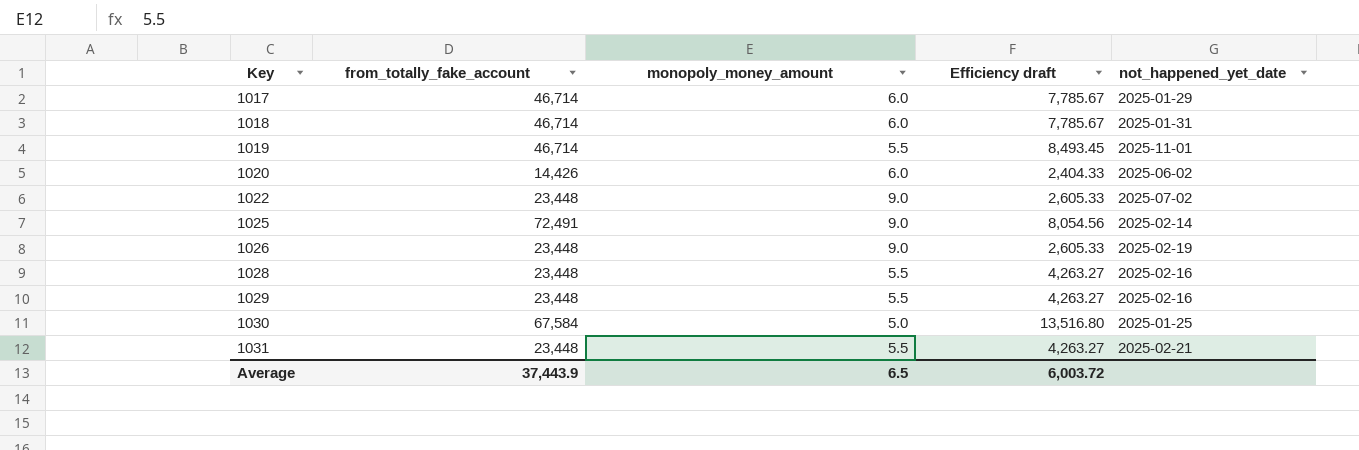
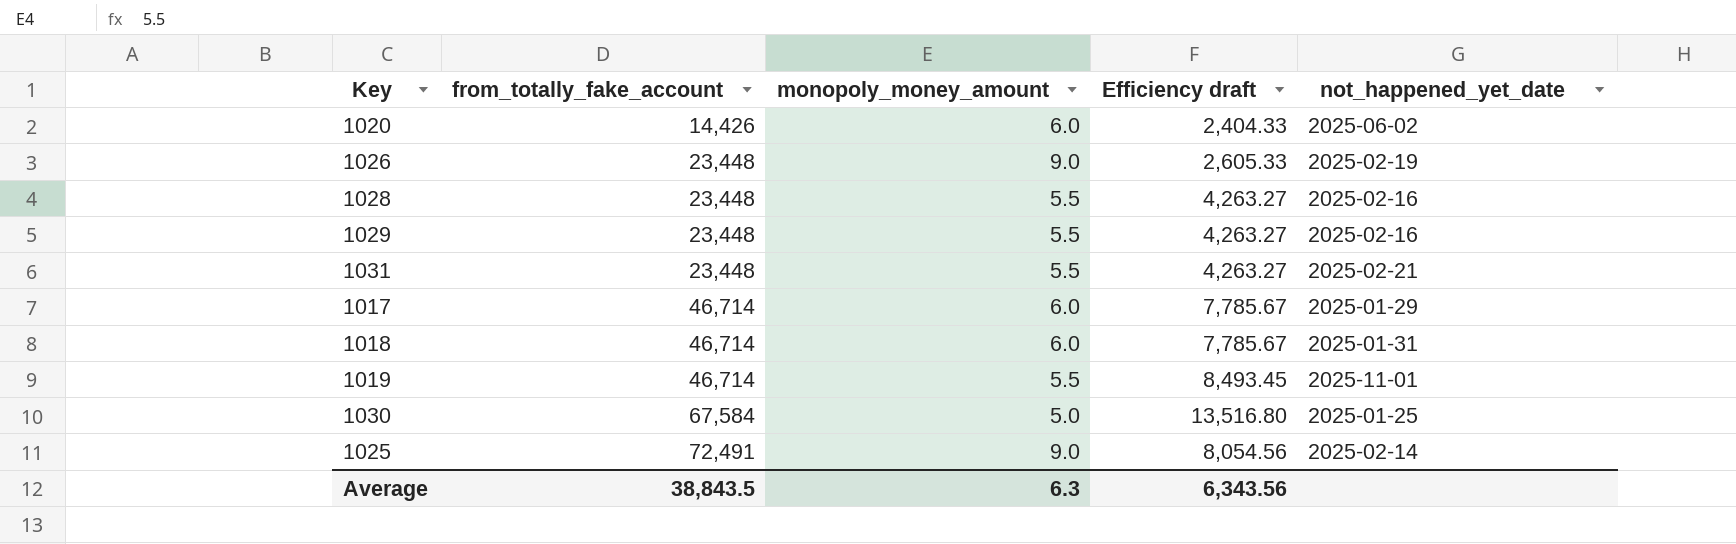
row order: Key ascending -> from_totally_fake_account ascending
row 1022: 23,448 | 9.0 | 2,605.33 | 2025-07-02 -> none
Average | from_totally_fake_account: 37,443.9 -> 38,843.5
Average | monopoly_money_amount: 6.5 -> 6.3
Average | Efficiency draft: 6,003.72 -> 6,343.56

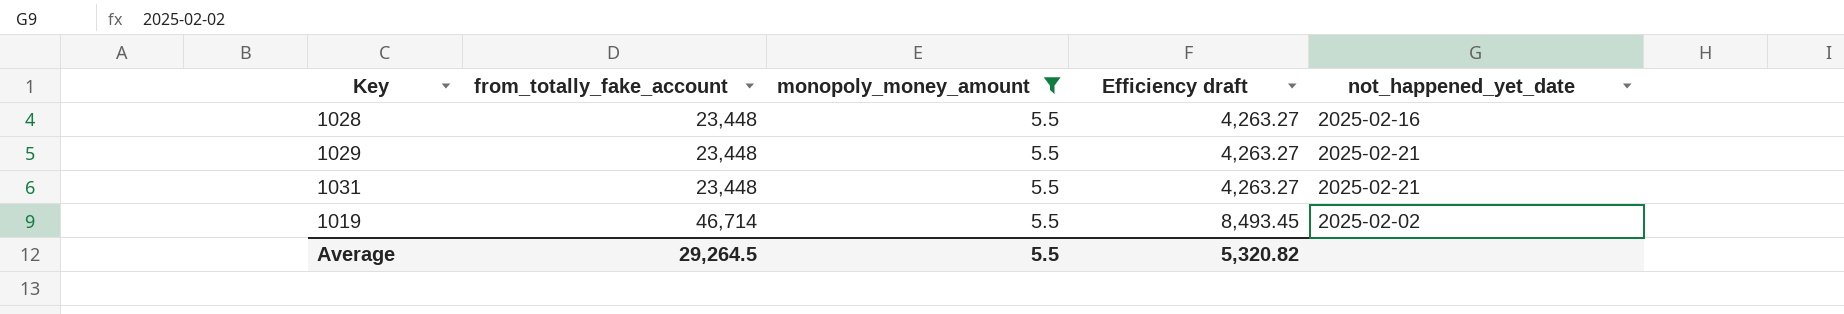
filter: none -> monopoly_money_amount = 5.5
1029 | not_happened_yet_date: 2025-02-16 -> 2025-02-21
1019 | not_happened_yet_date: 2025-11-01 -> 2025-02-02
Average | from_totally_fake_account: 38,843.5 -> 29,264.5
Average | monopoly_money_amount: 6.3 -> 5.5
Average | Efficiency draft: 6,343.56 -> 5,320.82

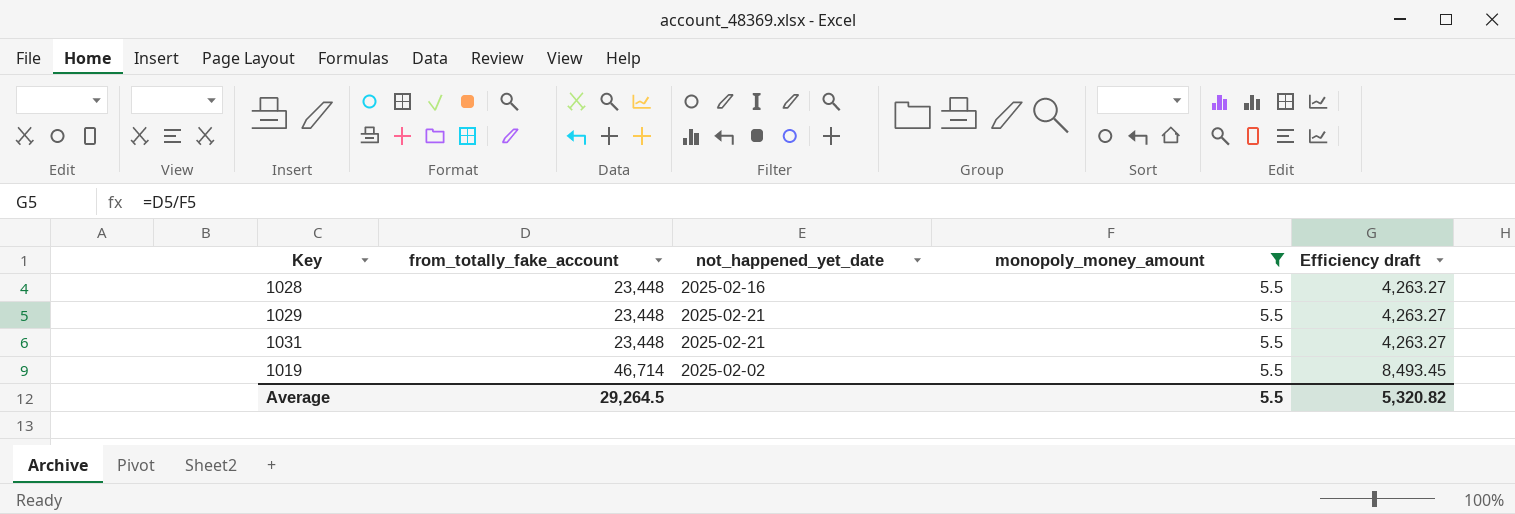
column not_happened_yet_date | position: 5 -> 3

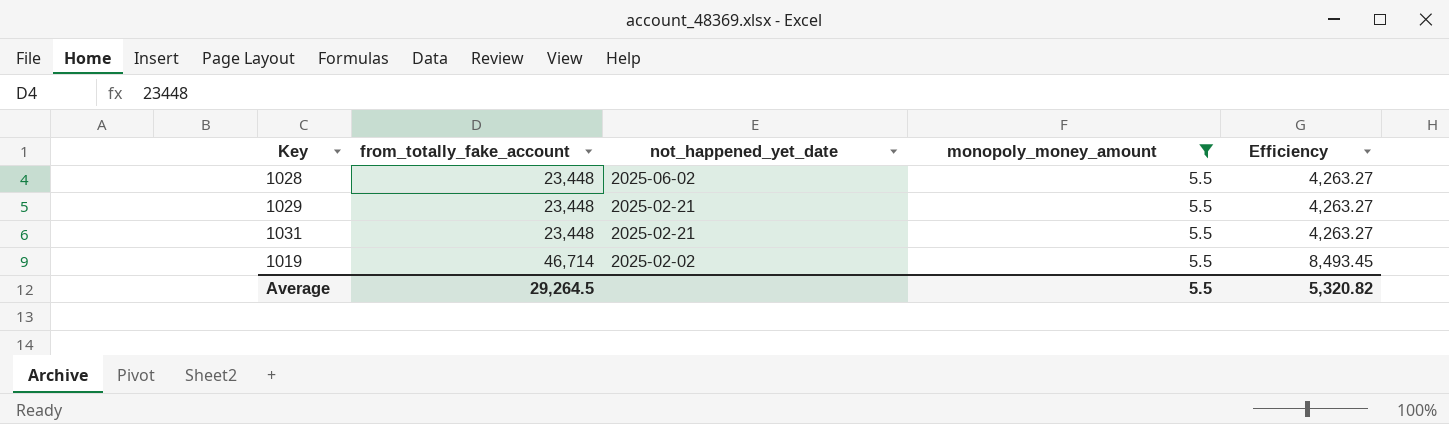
column name: Efficiency draft -> Efficiency
1028 | not_happened_yet_date: 2025-02-16 -> 2025-06-02

